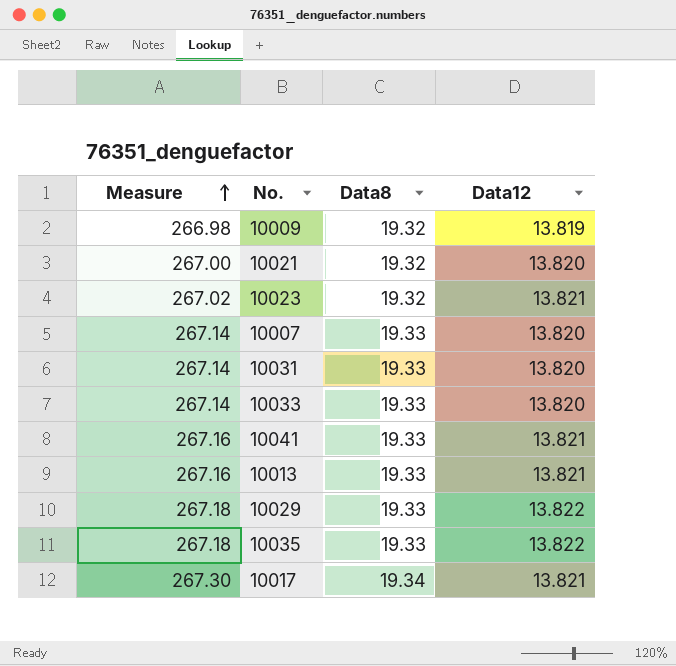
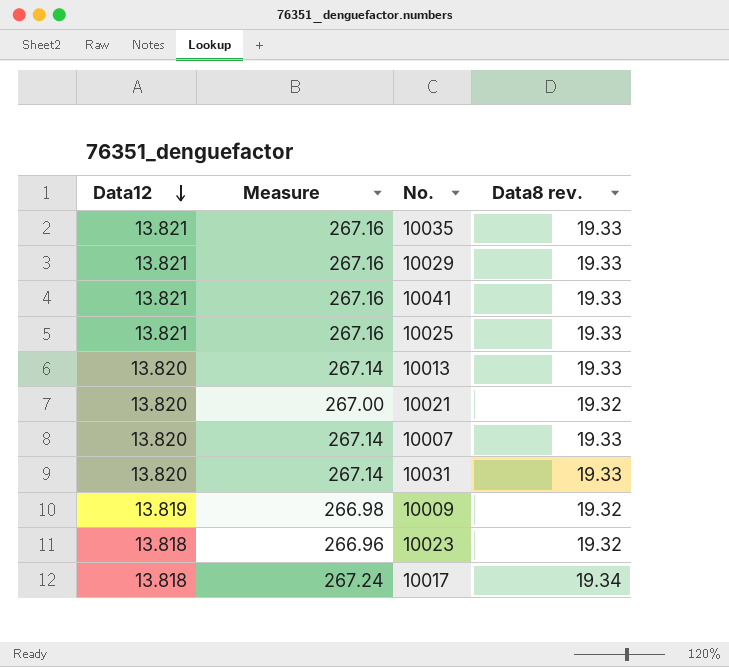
row order: Measure ascending -> Data12 descending
column Data12 | position: 4 -> 1
column name: Data8 -> Data8 rev.
row 10033: 267.14 | 19.33 | 13.820 -> none
10035 | Data12: 13.822 -> 13.821
10035 | Measure: 267.18 -> 267.16
10029 | Data12: 13.822 -> 13.821
10029 | Measure: 267.18 -> 267.16
row 10025: none -> 13.821 | 267.16 | 19.33
10013 | Data12: 13.821 -> 13.820
10013 | Measure: 267.16 -> 267.14
10023 | Data12: 13.821 -> 13.818
10023 | Measure: 267.02 -> 266.96
10017 | Data12: 13.821 -> 13.818
10017 | Measure: 267.30 -> 267.24

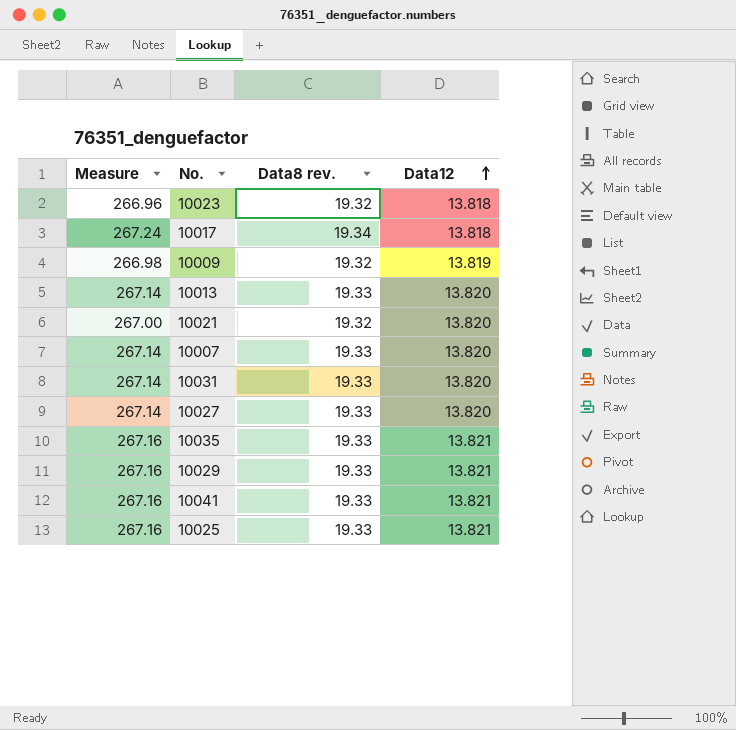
row order: Data12 descending -> Data12 ascending
column Data12 | position: 1 -> 4
row 10027: none -> 267.14 | 19.33 | 13.820

